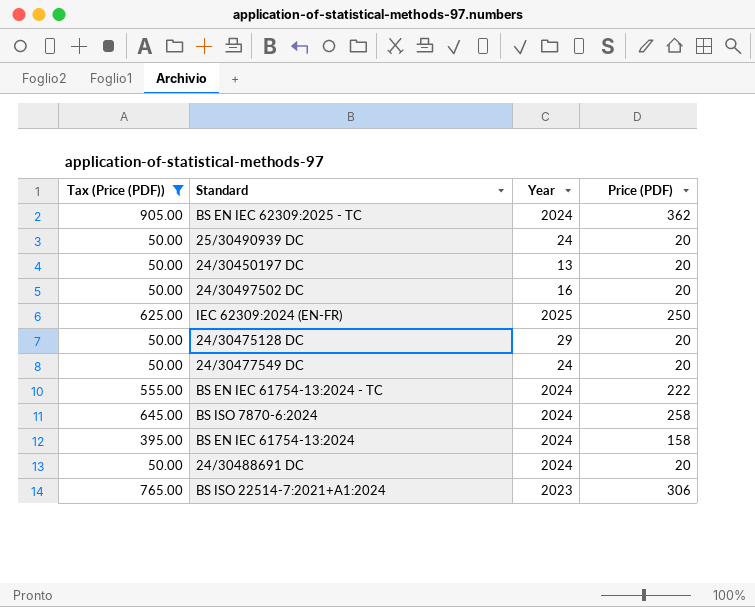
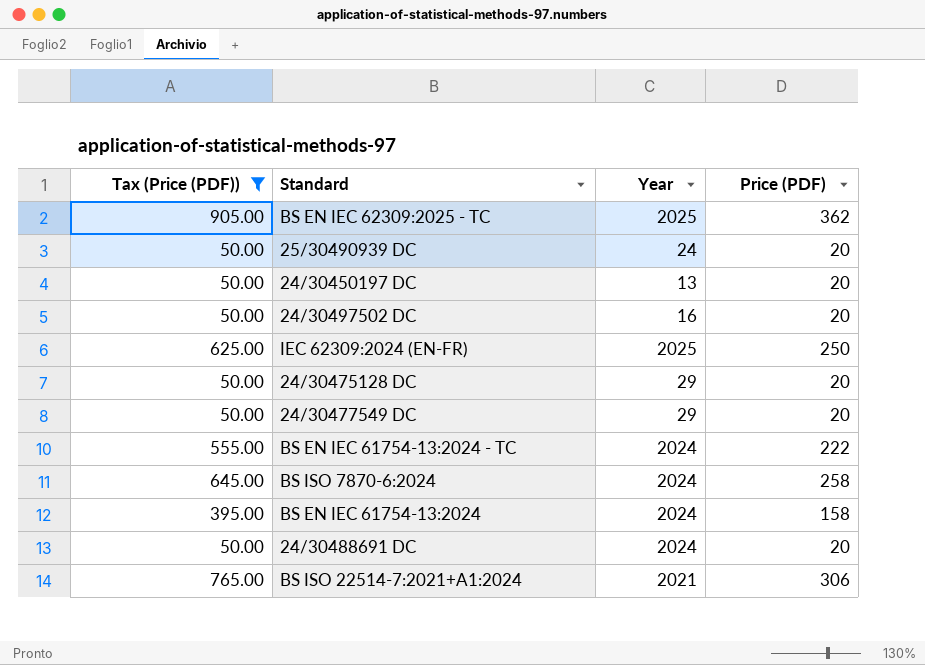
BS EN IEC 62309:2025 - TC | Year: 2024 -> 2025
24/30477549 DC | Year: 24 -> 29
BS ISO 22514-7:2021+A1:2024 | Year: 2023 -> 2021

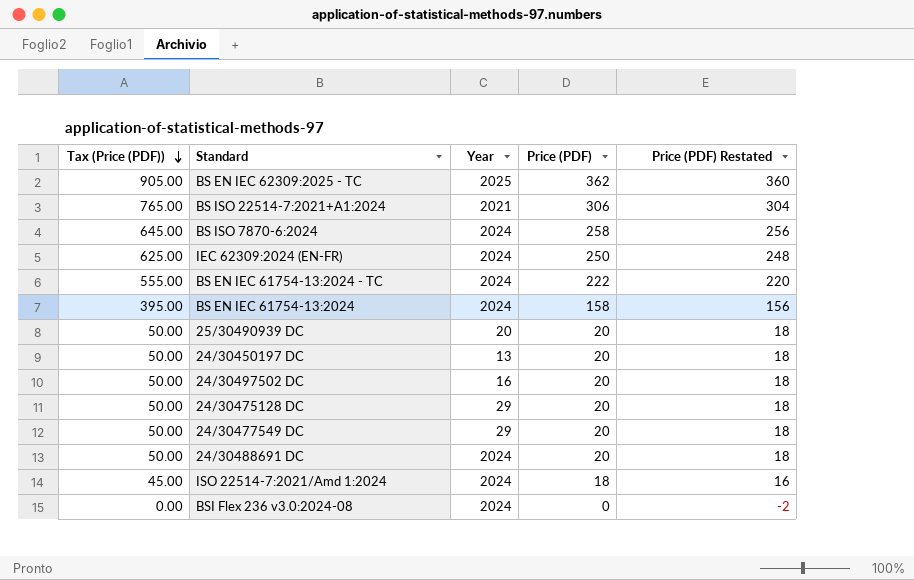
filter: Tax (Price (PDF)) >= 50.00 -> none
row order: none -> Tax (Price (PDF)) descending
column Price (PDF) Restated | formula: none -> [Price (PDF)] - 2
IEC 62309:2024 (EN-FR) | Year: 2025 -> 2024
25/30490939 DC | Year: 24 -> 20

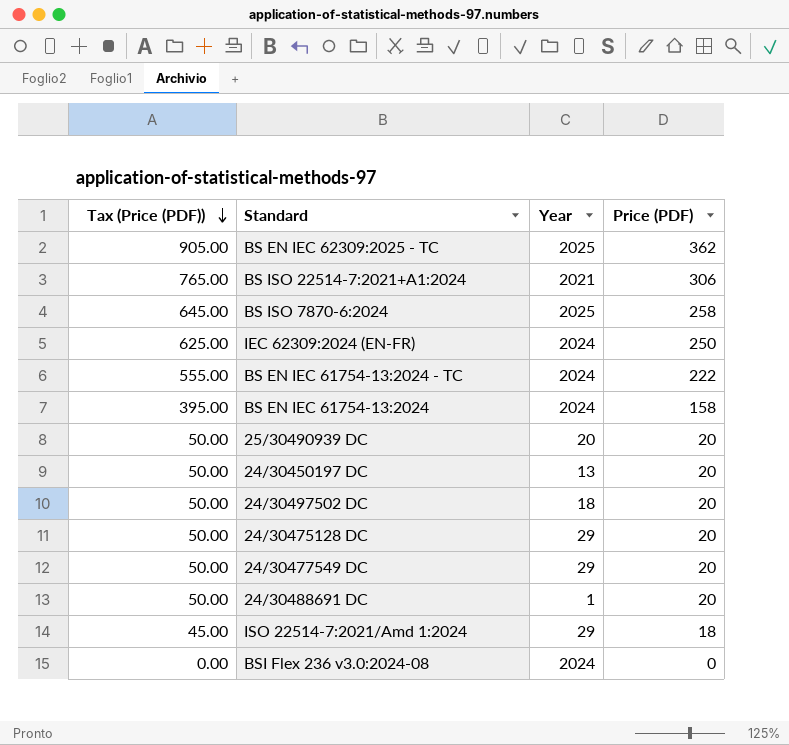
column Price (PDF) Restated | formula: [Price (PDF)] - 2 -> none
BS ISO 7870-6:2024 | Year: 2024 -> 2025
24/30497502 DC | Year: 16 -> 18
24/30488691 DC | Year: 2024 -> 1
ISO 22514-7:2021/Amd 1:2024 | Year: 2024 -> 29

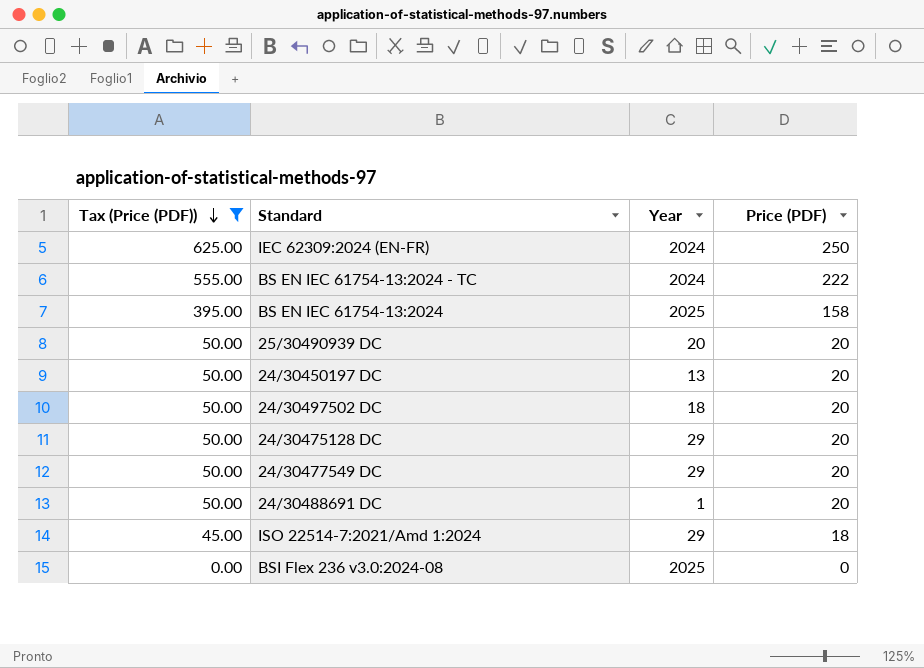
filter: none -> Tax (Price (PDF)) <= 625.00
BS EN IEC 61754-13:2024 | Year: 2024 -> 2025
BSI Flex 236 v3.0:2024-08 | Year: 2024 -> 2025

